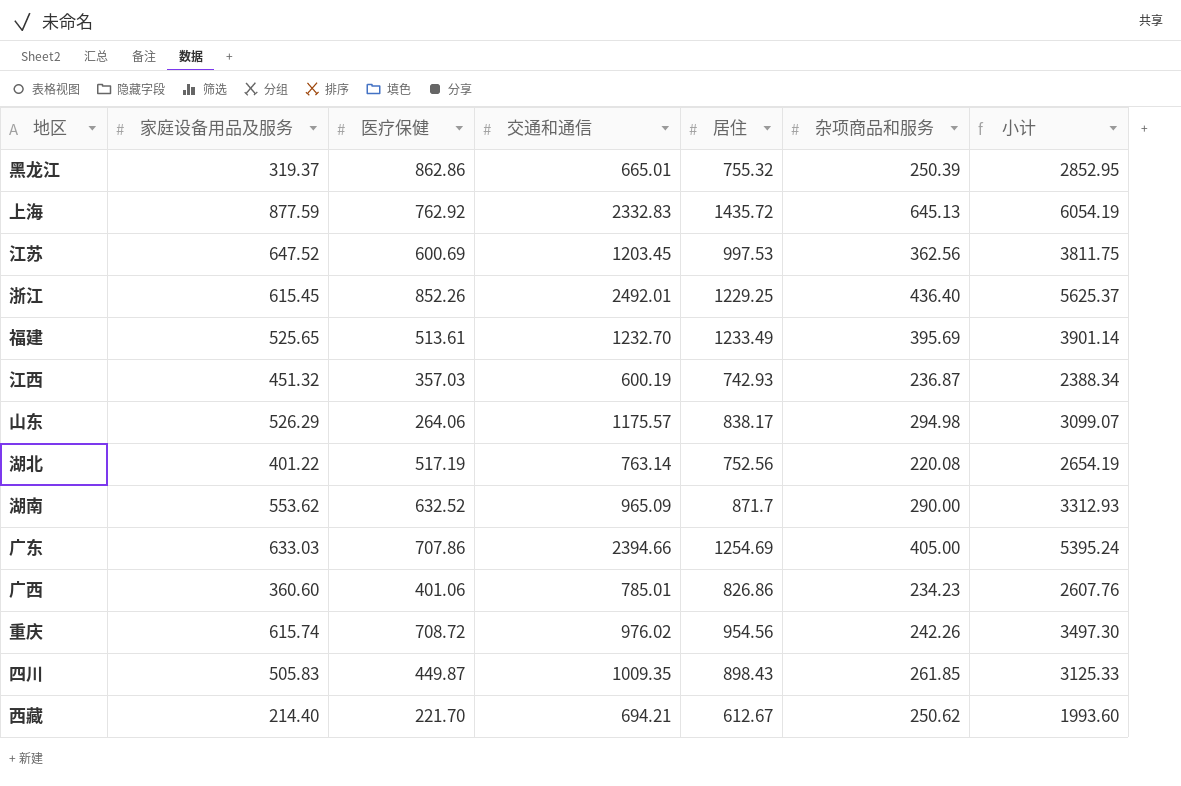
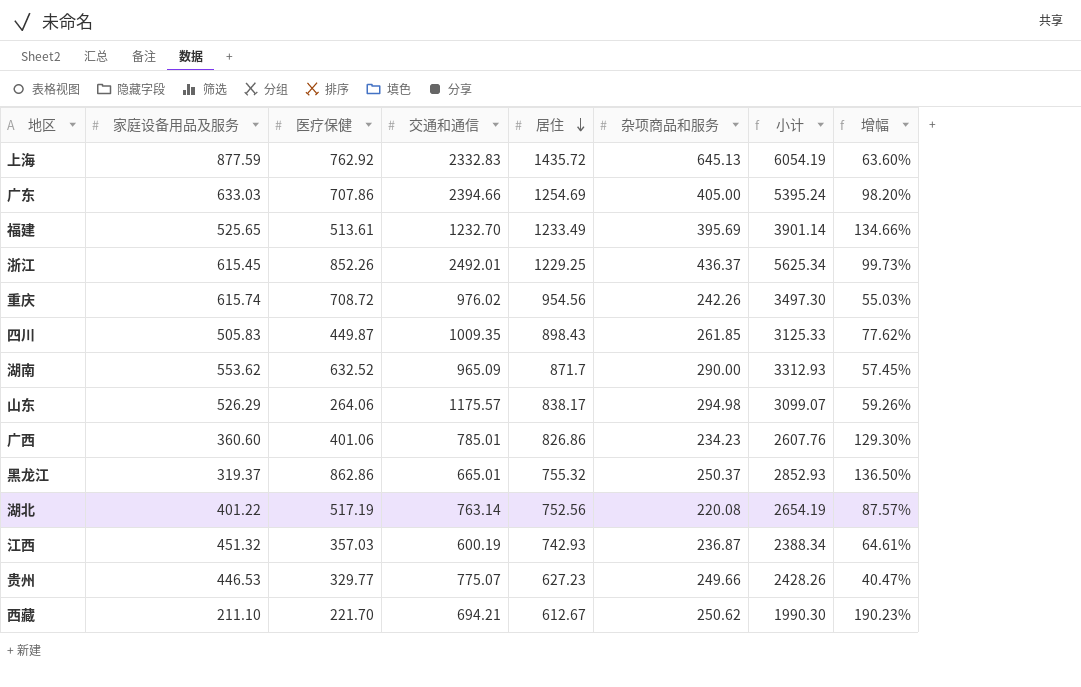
row order: none -> 居住 descending
column 增幅 | formula: none -> ([居住] - [家庭设备用品及服务]) / [家庭设备用品及服务]
row 江苏: 647.52 | 600.69 | 1203.45 | 997.53 | 362.56 | 3811.75 -> none
浙江 | 杂项商品和服务: 436.40 -> 436.37
浙江 | 小计: 5625.37 -> 5625.34
黑龙江 | 杂项商品和服务: 250.39 -> 250.37
黑龙江 | 小计: 2852.95 -> 2852.93
row 贵州: none -> 446.53 | 329.77 | 775.07 | 627.23 | 249.66 | 2428.26 | 40.47%
西藏 | 家庭设备用品及服务: 214.40 -> 211.10
西藏 | 小计: 1993.60 -> 1990.30

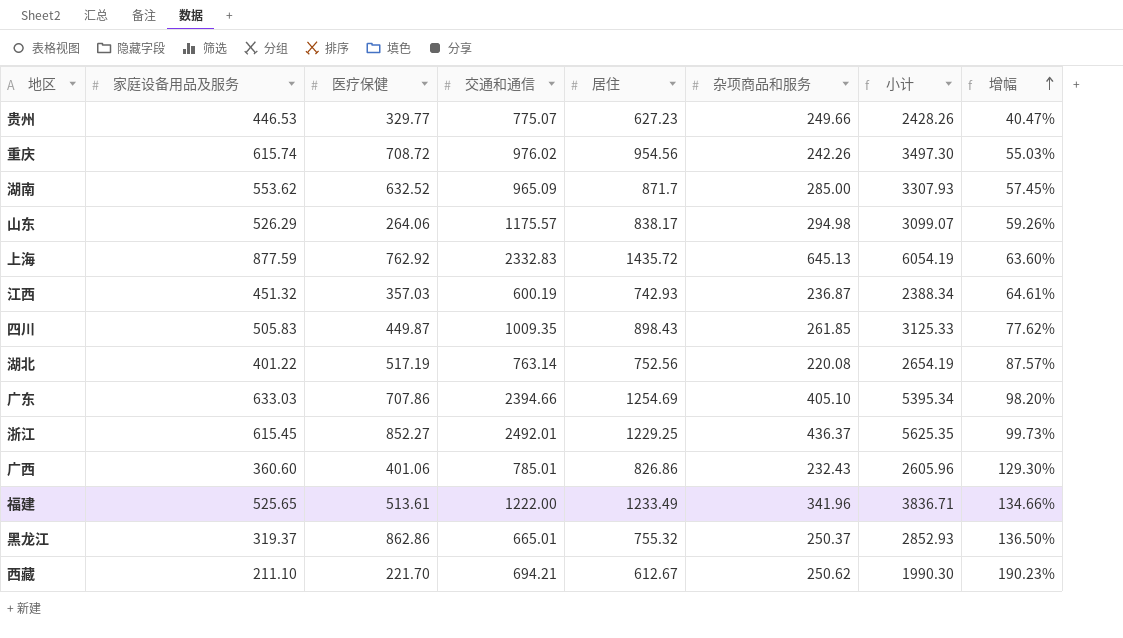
row order: 居住 descending -> 增幅 ascending
湖南 | 杂项商品和服务: 290.00 -> 285.00
湖南 | 小计: 3312.93 -> 3307.93
广东 | 杂项商品和服务: 405.00 -> 405.10
广东 | 小计: 5395.24 -> 5395.34
浙江 | 医疗保健: 852.26 -> 852.27
浙江 | 小计: 5625.34 -> 5625.35
广西 | 杂项商品和服务: 234.23 -> 232.43
广西 | 小计: 2607.76 -> 2605.96
福建 | 交通和通信: 1232.70 -> 1222.00
福建 | 杂项商品和服务: 395.69 -> 341.96
福建 | 小计: 3901.14 -> 3836.71

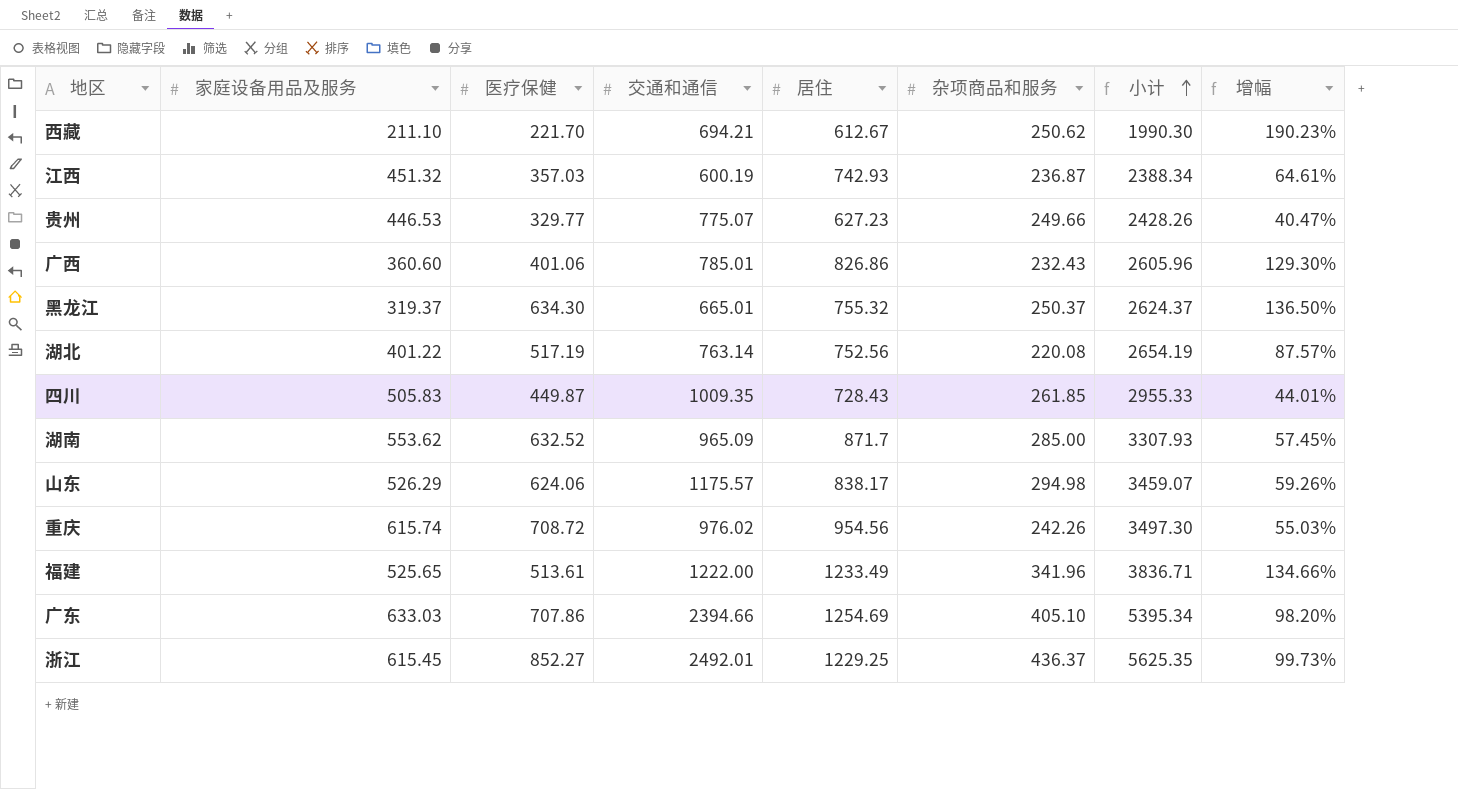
row order: 增幅 ascending -> 小计 ascending
row 上海: 877.59 | 762.92 | 2332.83 | 1435.72 | 645.13 | 6054.19 | 63.60% -> none
黑龙江 | 医疗保健: 862.86 -> 634.30
黑龙江 | 小计: 2852.93 -> 2624.37
四川 | 居住: 898.43 -> 728.43
四川 | 小计: 3125.33 -> 2955.33
四川 | 增幅: 77.62% -> 44.01%
山东 | 医疗保健: 264.06 -> 624.06
山东 | 小计: 3099.07 -> 3459.07

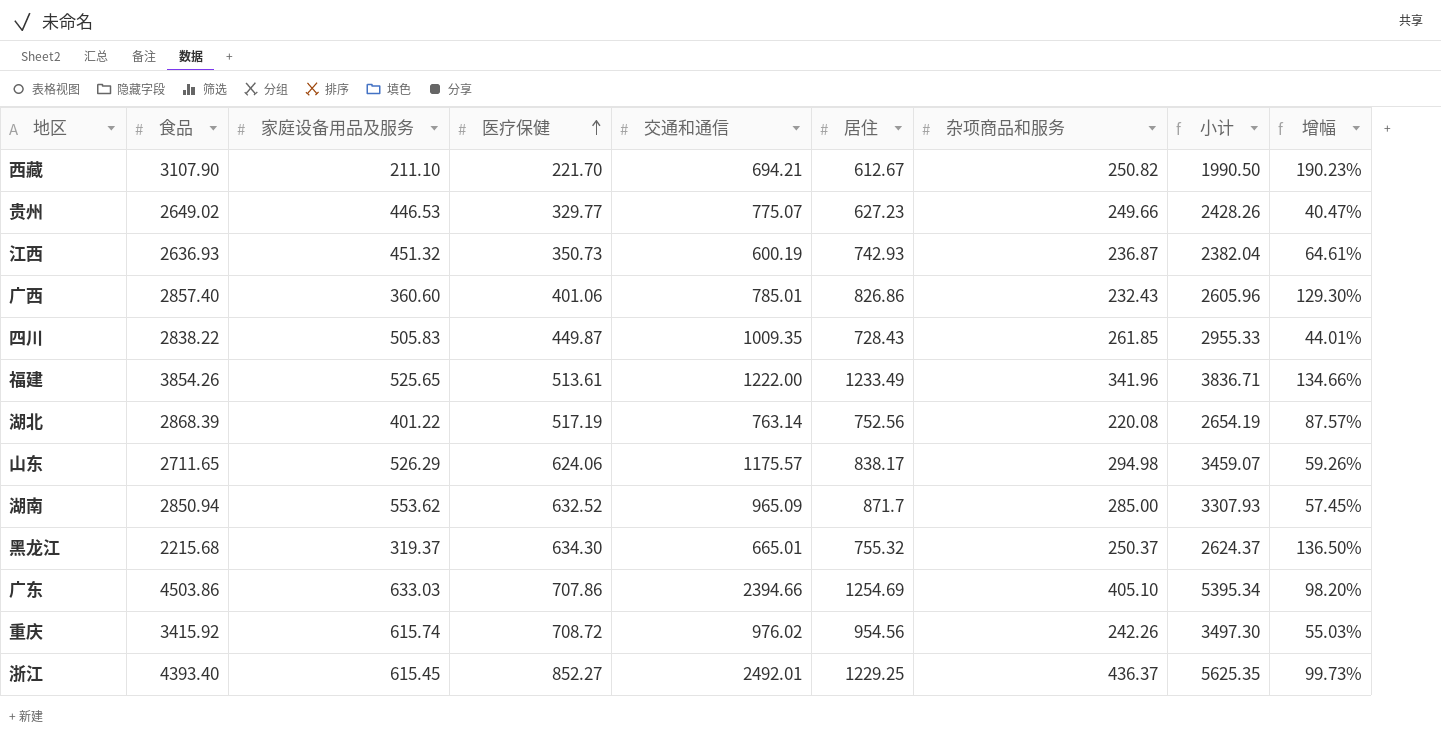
row order: 小计 ascending -> 医疗保健 ascending
column 食品 | position: none -> 2
西藏 | 杂项商品和服务: 250.62 -> 250.82
西藏 | 小计: 1990.30 -> 1990.50
江西 | 医疗保健: 357.03 -> 350.73
江西 | 小计: 2388.34 -> 2382.04

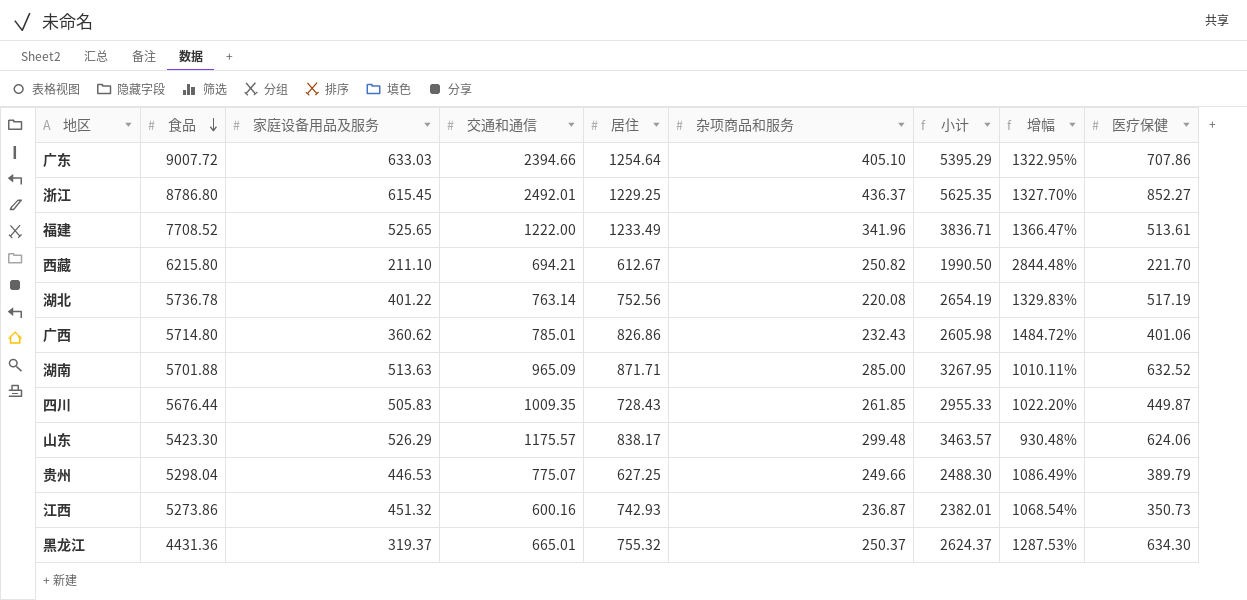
row order: 医疗保健 ascending -> 食品 descending
column 增幅 | formula: ([居住] - [家庭设备用品及服务]) / [家庭设备用品及服务] -> ([食品] - [家庭设备用品及服务]) / [家庭设备用品及服务]
column 医疗保健 | position: 4 -> 9
row 重庆: 3415.92 | 615.74 | 708.72 | 976.02 | 954.56 | 242.26 | 3497.30 | 55.03% -> none
广东 | 食品: 4503.86 -> 9007.72
广东 | 居住: 1254.69 -> 1254.64
广东 | 小计: 5395.34 -> 5395.29
浙江 | 食品: 4393.40 -> 8786.80
福建 | 食品: 3854.26 -> 7708.52
西藏 | 食品: 3107.90 -> 6215.80
湖北 | 食品: 2868.39 -> 5736.78
广西 | 食品: 2857.40 -> 5714.80
广西 | 家庭设备用品及服务: 360.60 -> 360.62
广西 | 小计: 2605.96 -> 2605.98
湖南 | 食品: 2850.94 -> 5701.88
湖南 | 家庭设备用品及服务: 553.62 -> 513.63
湖南 | 居住: 871.7 -> 871.71
湖南 | 小计: 3307.93 -> 3267.95
四川 | 食品: 2838.22 -> 5676.44
山东 | 食品: 2711.65 -> 5423.30
山东 | 杂项商品和服务: 294.98 -> 299.48
山东 | 小计: 3459.07 -> 3463.57
贵州 | 食品: 2649.02 -> 5298.04
贵州 | 居住: 627.23 -> 627.25
贵州 | 小计: 2428.26 -> 2488.30
贵州 | 医疗保健: 329.77 -> 389.79
江西 | 食品: 2636.93 -> 5273.86
江西 | 交通和通信: 600.19 -> 600.16
江西 | 小计: 2382.04 -> 2382.01
黑龙江 | 食品: 2215.68 -> 4431.36

